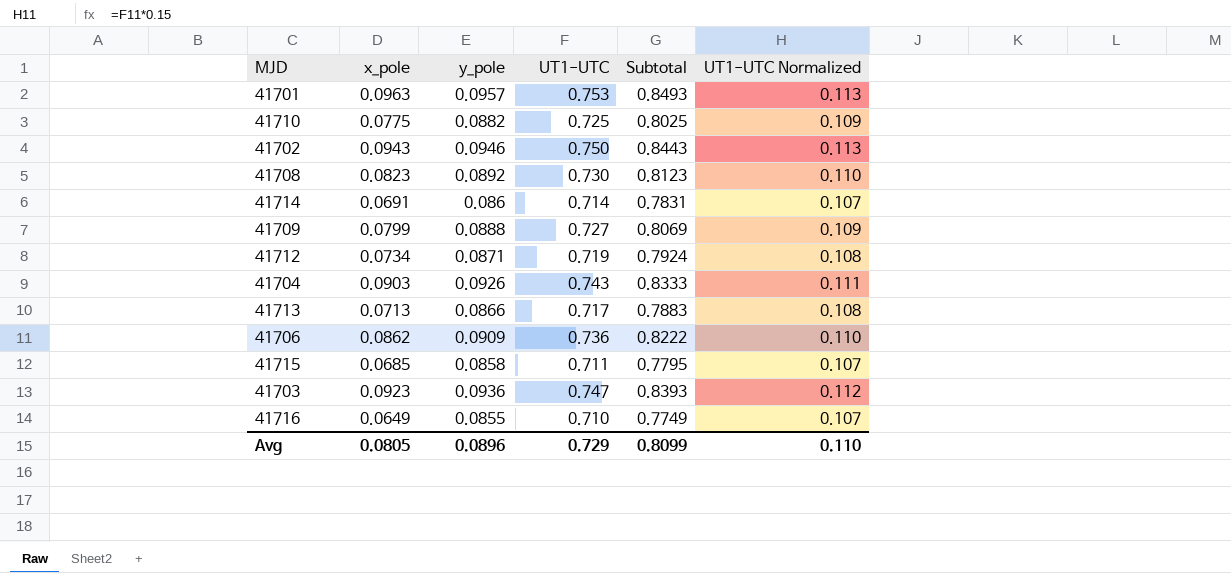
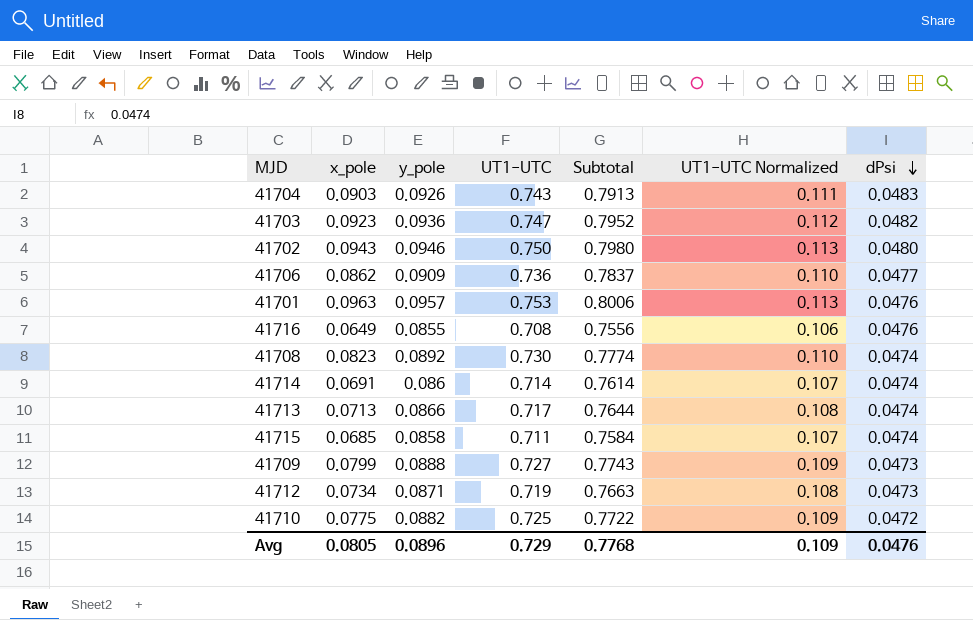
row order: none -> dPsi descending
column Subtotal | formula: [x_pole] + [UT1-UTC] -> [UT1-UTC] + [dPsi]
column dPsi | position: none -> 7
41716 | UT1-UTC: 0.710 -> 0.708
41716 | UT1-UTC Normalized: 0.107 -> 0.106
Avg | Subtotal: 0.8099 -> 0.7768
Avg | UT1-UTC Normalized: 0.110 -> 0.109

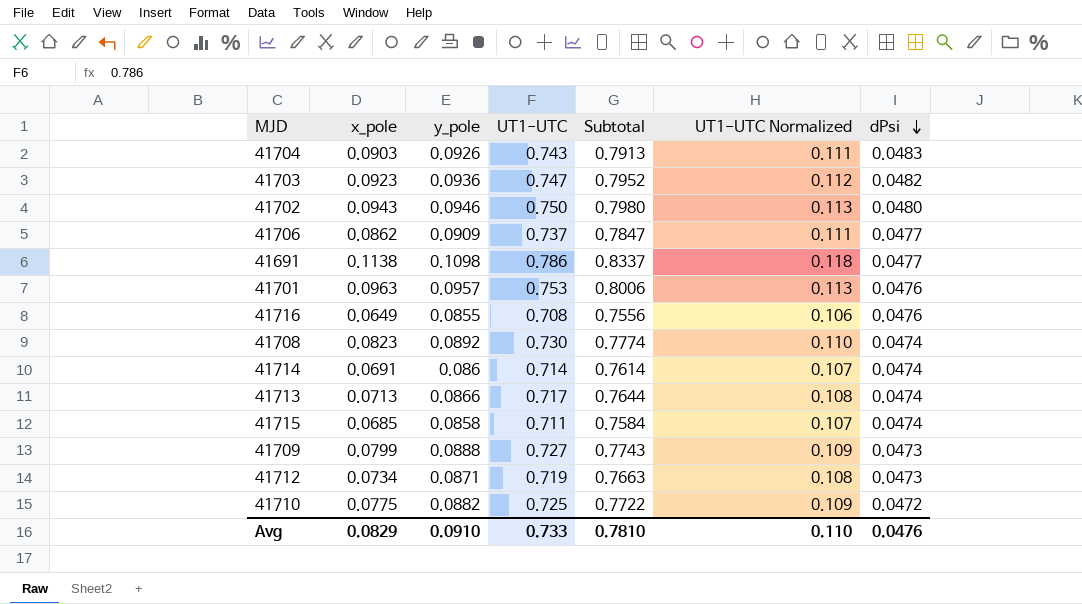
41706 | UT1-UTC: 0.736 -> 0.737
41706 | Subtotal: 0.7837 -> 0.7847
41706 | UT1-UTC Normalized: 0.110 -> 0.111
row 41691: none -> 0.1138 | 0.1098 | 0.786 | 0.8337 | 0.118 | 0.0477
Avg | x_pole: 0.0805 -> 0.0829
Avg | y_pole: 0.0896 -> 0.0910
Avg | UT1-UTC: 0.729 -> 0.733
Avg | Subtotal: 0.7768 -> 0.7810
Avg | UT1-UTC Normalized: 0.109 -> 0.110

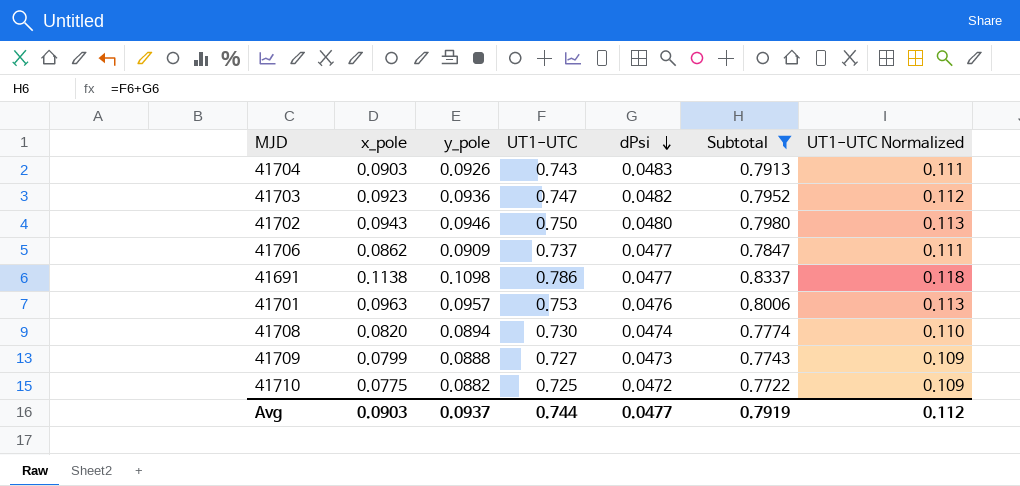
filter: none -> Subtotal >= 0.7722
column dPsi | position: 7 -> 5
41708 | x_pole: 0.0823 -> 0.0820
41708 | y_pole: 0.0892 -> 0.0894
Avg | x_pole: 0.0829 -> 0.0903
Avg | y_pole: 0.0910 -> 0.0937
Avg | UT1-UTC: 0.733 -> 0.744
Avg | dPsi: 0.0476 -> 0.0477
Avg | Subtotal: 0.7810 -> 0.7919
Avg | UT1-UTC Normalized: 0.110 -> 0.112

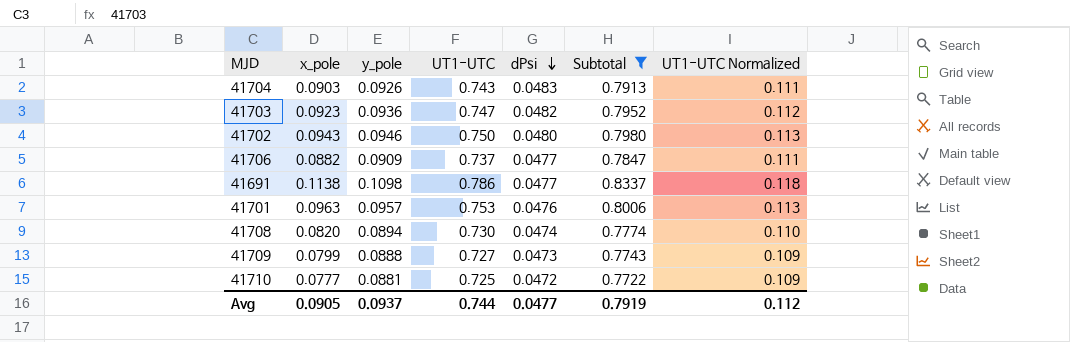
41706 | x_pole: 0.0862 -> 0.0882
41710 | x_pole: 0.0775 -> 0.0777
41710 | y_pole: 0.0882 -> 0.0881
Avg | x_pole: 0.0903 -> 0.0905

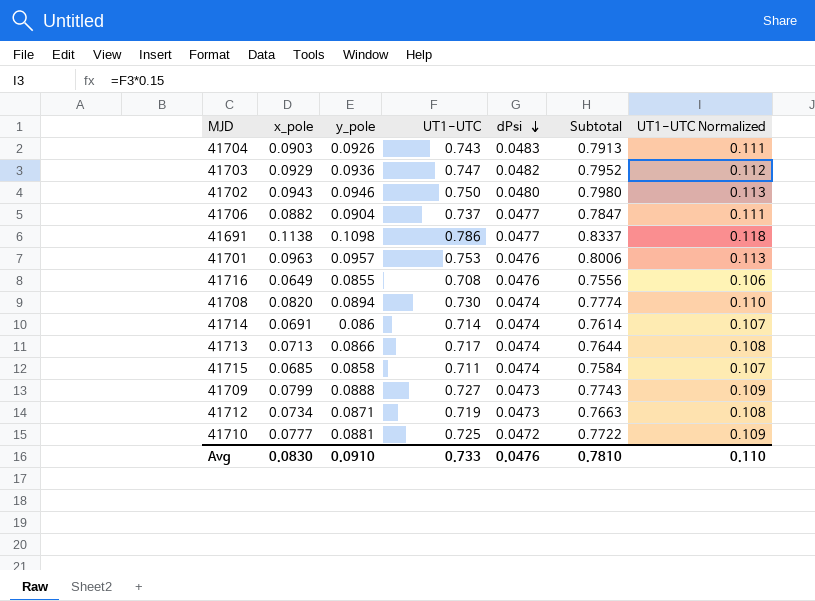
filter: Subtotal >= 0.7722 -> none
41703 | x_pole: 0.0923 -> 0.0929
41706 | y_pole: 0.0909 -> 0.0904
Avg | x_pole: 0.0905 -> 0.0830
Avg | y_pole: 0.0937 -> 0.0910
Avg | UT1-UTC: 0.744 -> 0.733
Avg | dPsi: 0.0477 -> 0.0476
Avg | Subtotal: 0.7919 -> 0.7810
Avg | UT1-UTC Normalized: 0.112 -> 0.110

